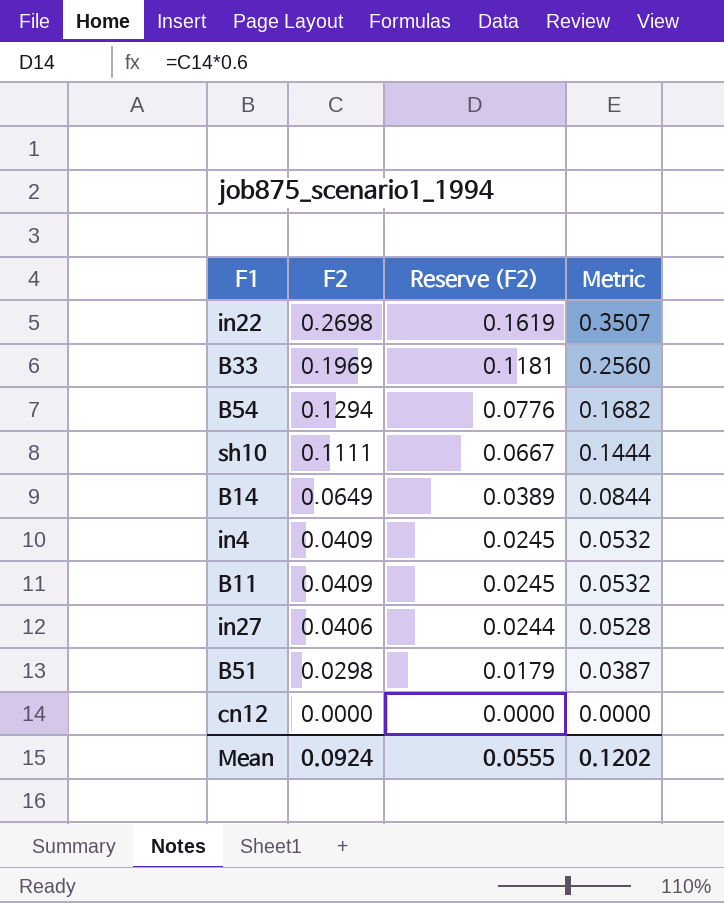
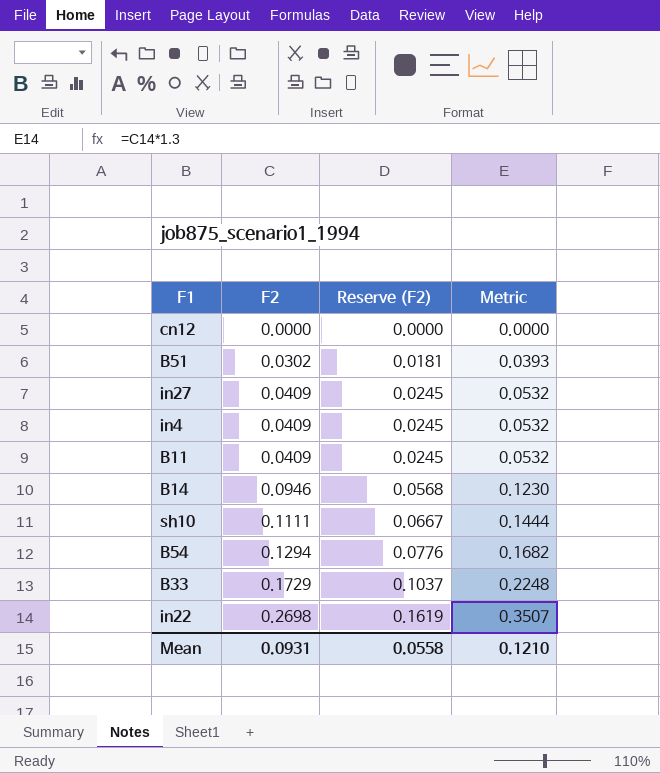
row order: F2 descending -> F2 ascending
B51 | F2: 0.0298 -> 0.0302
B51 | Reserve (F2): 0.0179 -> 0.0181
B51 | Metric: 0.0387 -> 0.0393
in27 | F2: 0.0406 -> 0.0409
in27 | Reserve (F2): 0.0244 -> 0.0245
in27 | Metric: 0.0528 -> 0.0532
B14 | F2: 0.0649 -> 0.0946
B14 | Reserve (F2): 0.0389 -> 0.0568
B14 | Metric: 0.0844 -> 0.1230
B33 | F2: 0.1969 -> 0.1729
B33 | Reserve (F2): 0.1181 -> 0.1037
B33 | Metric: 0.2560 -> 0.2248
Mean | F2: 0.0924 -> 0.0931
Mean | Reserve (F2): 0.0555 -> 0.0558
Mean | Metric: 0.1202 -> 0.1210

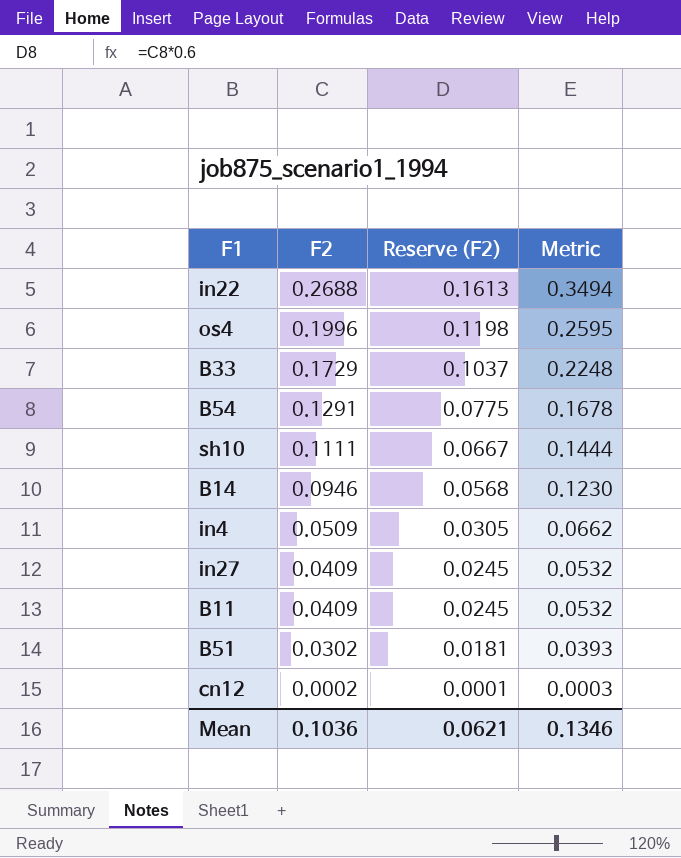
row order: F2 ascending -> F2 descending
in22 | F2: 0.2698 -> 0.2688
in22 | Reserve (F2): 0.1619 -> 0.1613
in22 | Metric: 0.3507 -> 0.3494
row os4: none -> 0.1996 | 0.1198 | 0.2595
B54 | F2: 0.1294 -> 0.1291
B54 | Reserve (F2): 0.0776 -> 0.0775
B54 | Metric: 0.1682 -> 0.1678
in4 | F2: 0.0409 -> 0.0509
in4 | Reserve (F2): 0.0245 -> 0.0305
in4 | Metric: 0.0532 -> 0.0662
cn12 | F2: 0.0000 -> 0.0002
cn12 | Reserve (F2): 0.0000 -> 0.0001
cn12 | Metric: 0.0000 -> 0.0003
Mean | F2: 0.0931 -> 0.1036
Mean | Reserve (F2): 0.0558 -> 0.0621
Mean | Metric: 0.1210 -> 0.1346

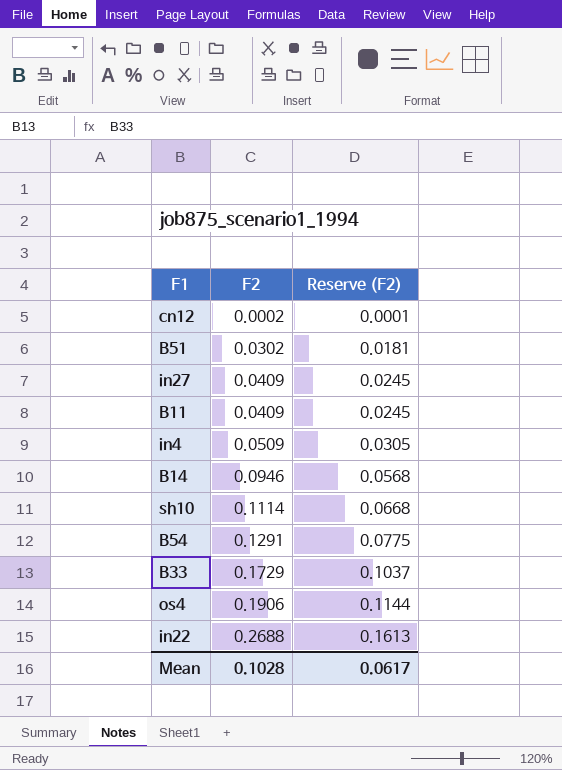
row order: F2 descending -> F2 ascending
column Metric | formula: [F2] * 1.3 -> none
sh10 | F2: 0.1111 -> 0.1114
sh10 | Reserve (F2): 0.0667 -> 0.0668
os4 | F2: 0.1996 -> 0.1906
os4 | Reserve (F2): 0.1198 -> 0.1144
Mean | F2: 0.1036 -> 0.1028
Mean | Reserve (F2): 0.0621 -> 0.0617

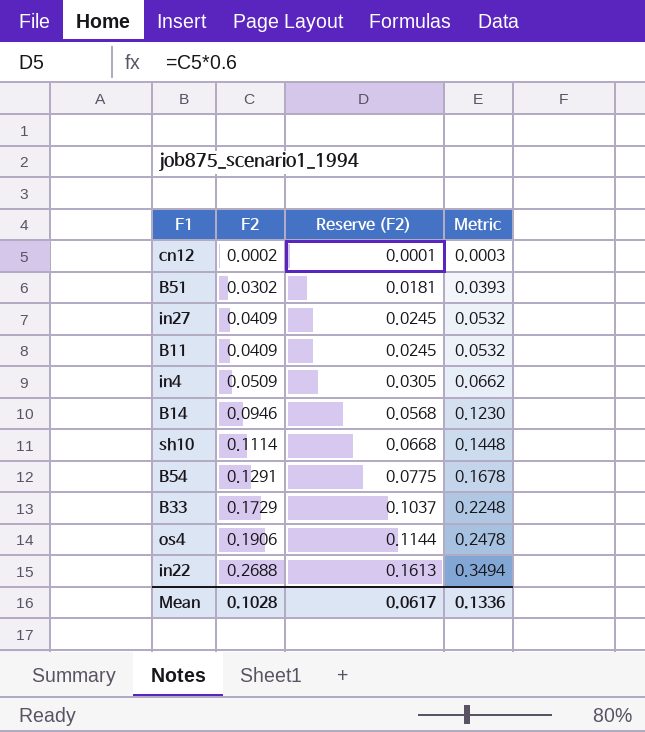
column Metric | formula: none -> [F2] * 1.3

